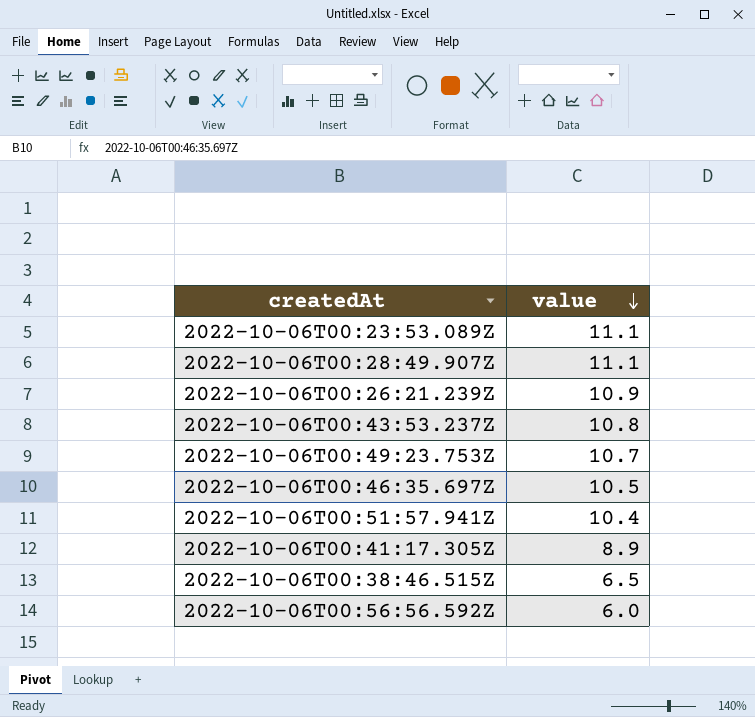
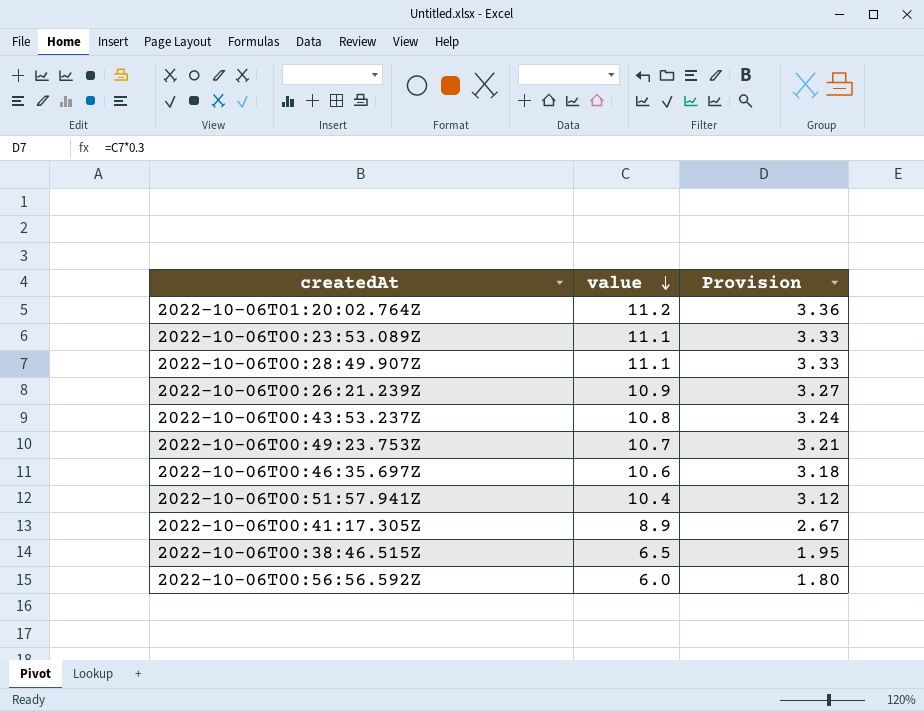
column Provision | formula: none -> [value] * 0.3
row 2022-10-06T01:20:02.764Z: none -> 11.2 | 3.36
2022-10-06T00:46:35.697Z | value: 10.5 -> 10.6

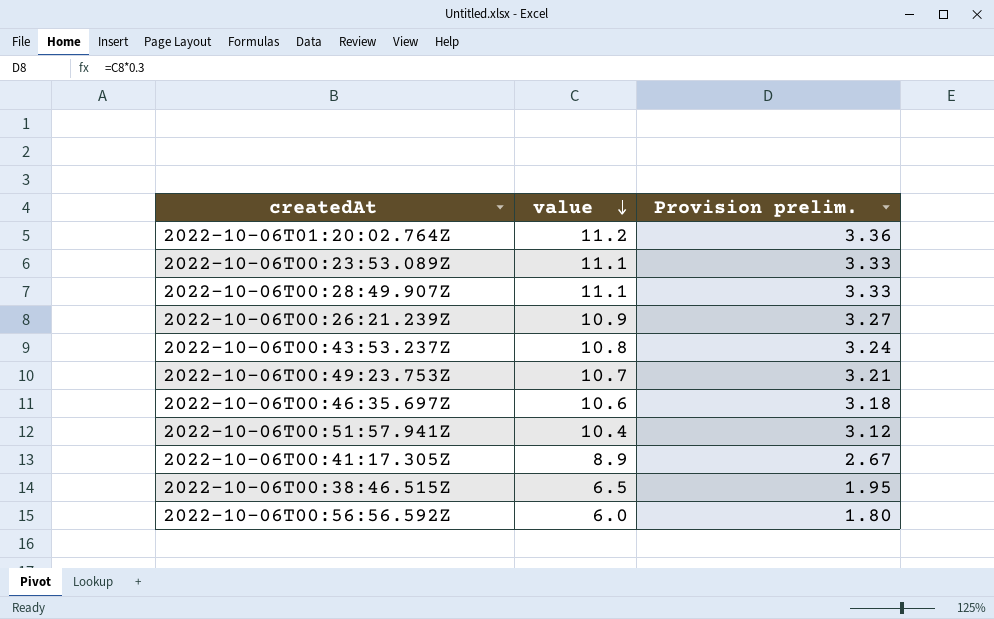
column name: Provision -> Provision prelim.

